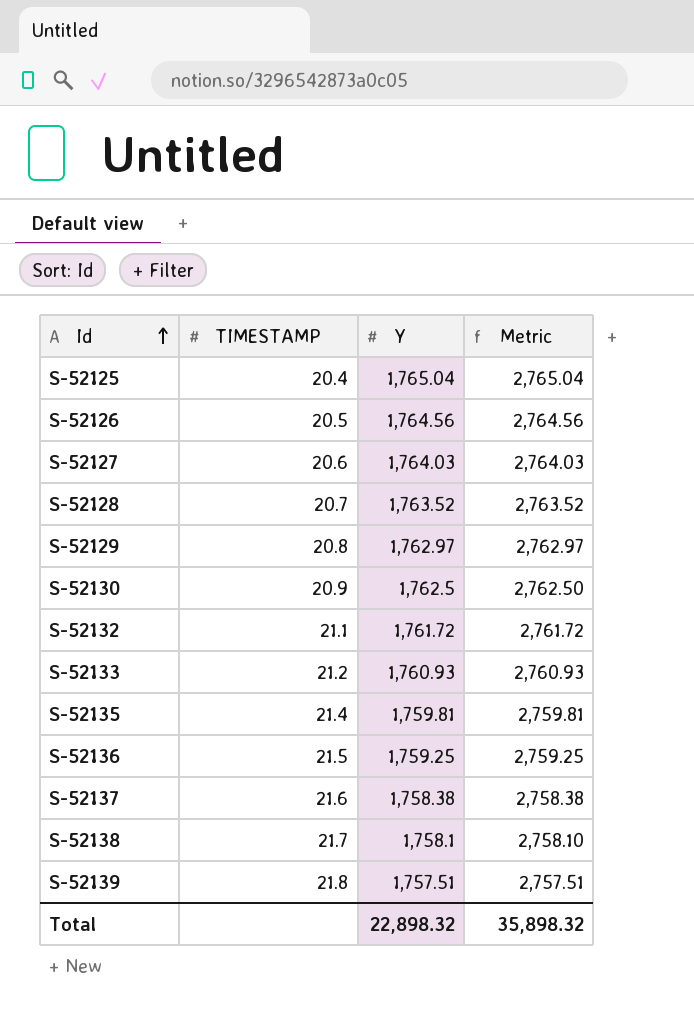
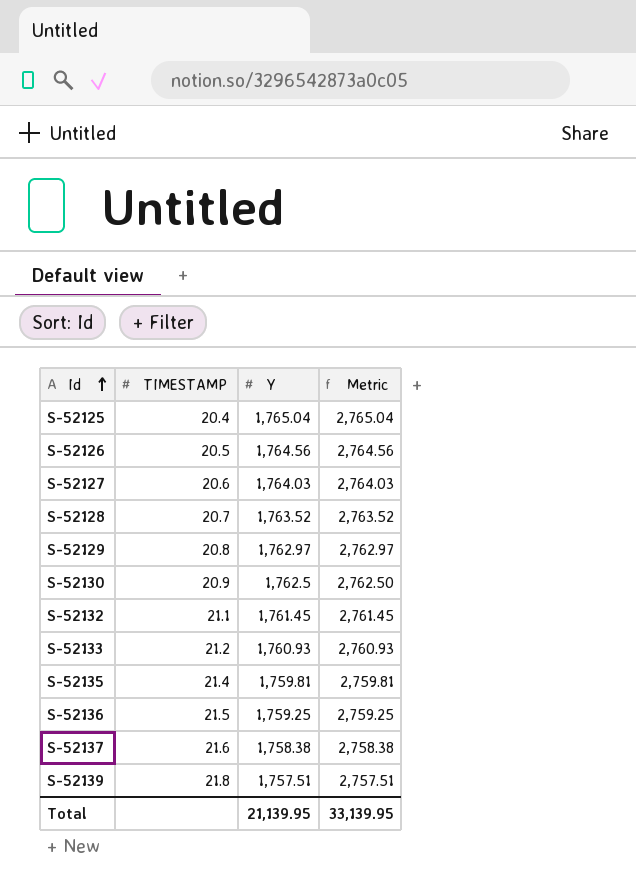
row S-52138: 21.7 | 1,758.1 | 2,758.10 -> none
S-52132 | Y: 1,761.72 -> 1,761.45
S-52132 | Metric: 2,761.72 -> 2,761.45
Total | Y: 22,898.32 -> 21,139.95
Total | Metric: 35,898.32 -> 33,139.95

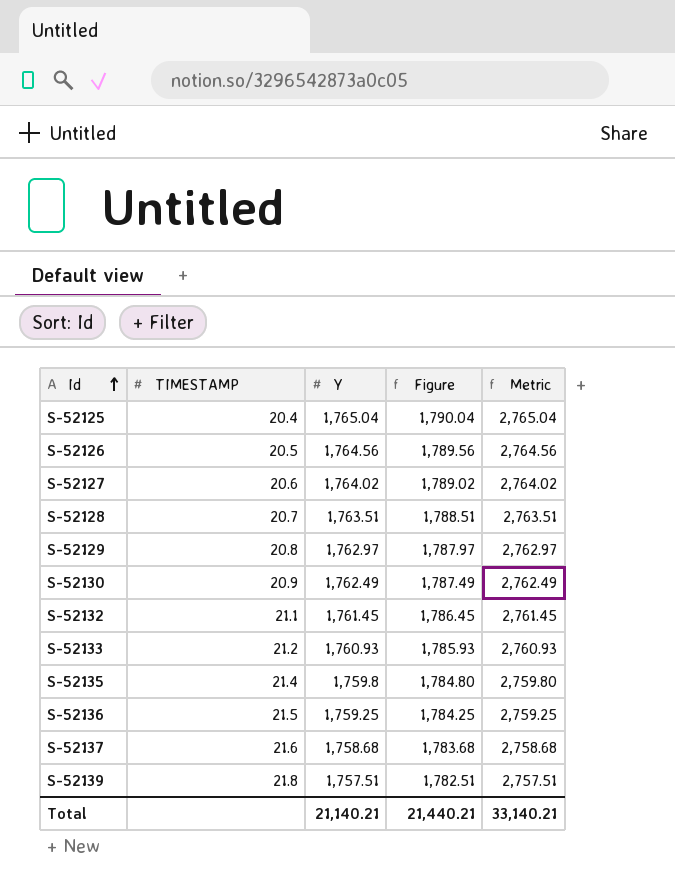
column Figure | formula: none -> [Y] + 25
S-52127 | Y: 1,764.03 -> 1,764.02
S-52127 | Metric: 2,764.03 -> 2,764.02
S-52128 | Y: 1,763.52 -> 1,763.51
S-52128 | Metric: 2,763.52 -> 2,763.51
S-52130 | Y: 1,762.5 -> 1,762.49
S-52130 | Metric: 2,762.50 -> 2,762.49
S-52135 | Y: 1,759.81 -> 1,759.8
S-52135 | Metric: 2,759.81 -> 2,759.80
S-52137 | Y: 1,758.38 -> 1,758.68
S-52137 | Metric: 2,758.38 -> 2,758.68
Total | Y: 21,139.95 -> 21,140.21
Total | Metric: 33,139.95 -> 33,140.21

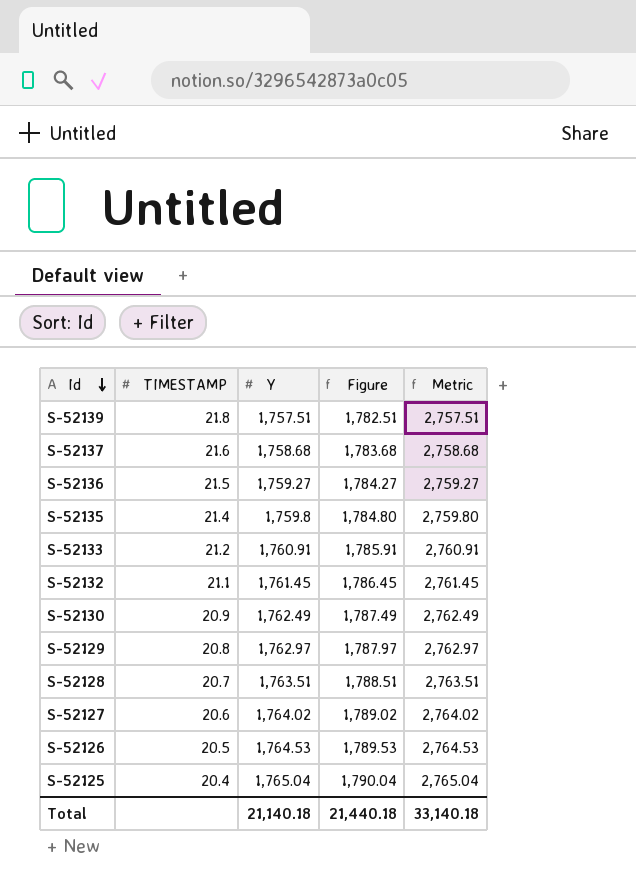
row order: Id ascending -> Id descending
S-52136 | Y: 1,759.25 -> 1,759.27
S-52136 | Figure: 1,784.25 -> 1,784.27
S-52136 | Metric: 2,759.25 -> 2,759.27
S-52133 | Y: 1,760.93 -> 1,760.91
S-52133 | Figure: 1,785.93 -> 1,785.91
S-52133 | Metric: 2,760.93 -> 2,760.91
S-52126 | Y: 1,764.56 -> 1,764.53
S-52126 | Figure: 1,789.56 -> 1,789.53
S-52126 | Metric: 2,764.56 -> 2,764.53
Total | Y: 21,140.21 -> 21,140.18
Total | Figure: 21,440.21 -> 21,440.18
Total | Metric: 33,140.21 -> 33,140.18

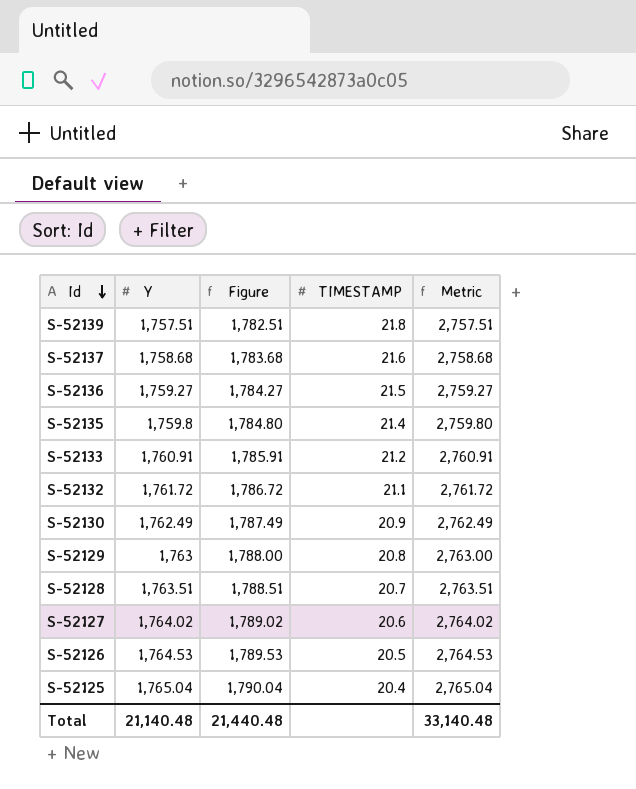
column TIMESTAMP | position: 2 -> 4
S-52132 | Y: 1,761.45 -> 1,761.72
S-52132 | Figure: 1,786.45 -> 1,786.72
S-52132 | Metric: 2,761.45 -> 2,761.72
S-52129 | Y: 1,762.97 -> 1,763
S-52129 | Figure: 1,787.97 -> 1,788.00
S-52129 | Metric: 2,762.97 -> 2,763.00
Total | Y: 21,140.18 -> 21,140.48
Total | Figure: 21,440.18 -> 21,440.48
Total | Metric: 33,140.18 -> 33,140.48

